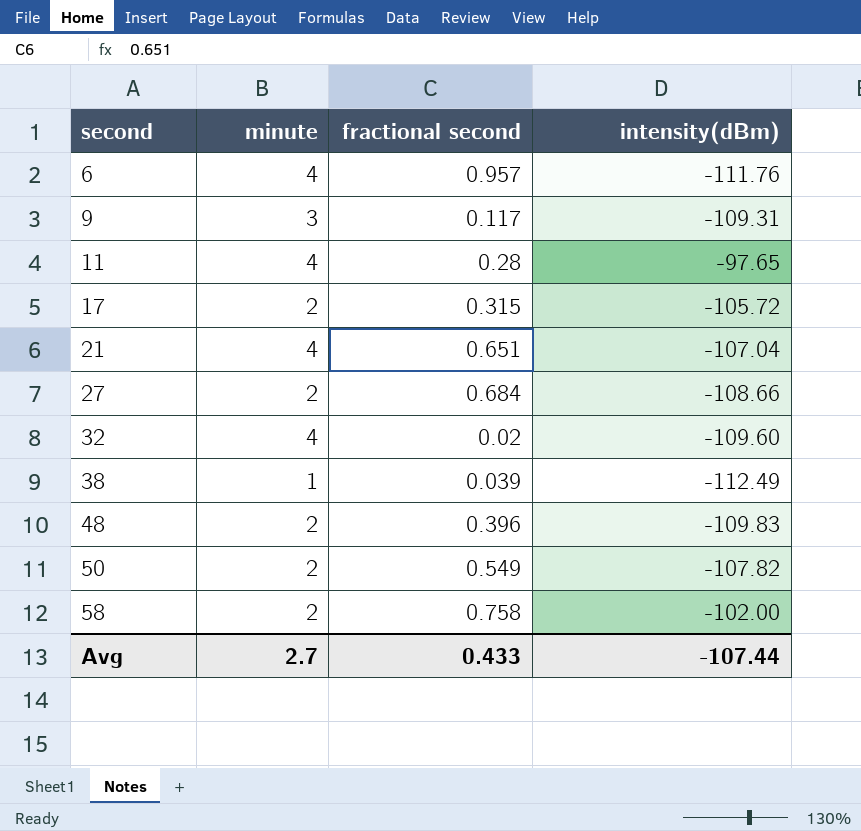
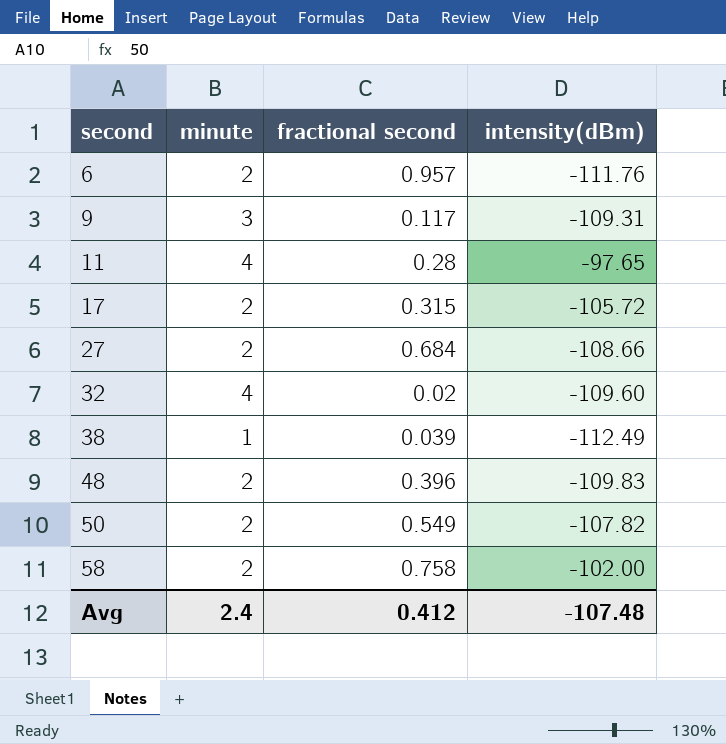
row 21: 4 | 0.651 | -107.04 -> none
6 | minute: 4 -> 2
Avg | minute: 2.7 -> 2.4
Avg | fractional second: 0.433 -> 0.412
Avg | intensity(dBm): -107.44 -> -107.48

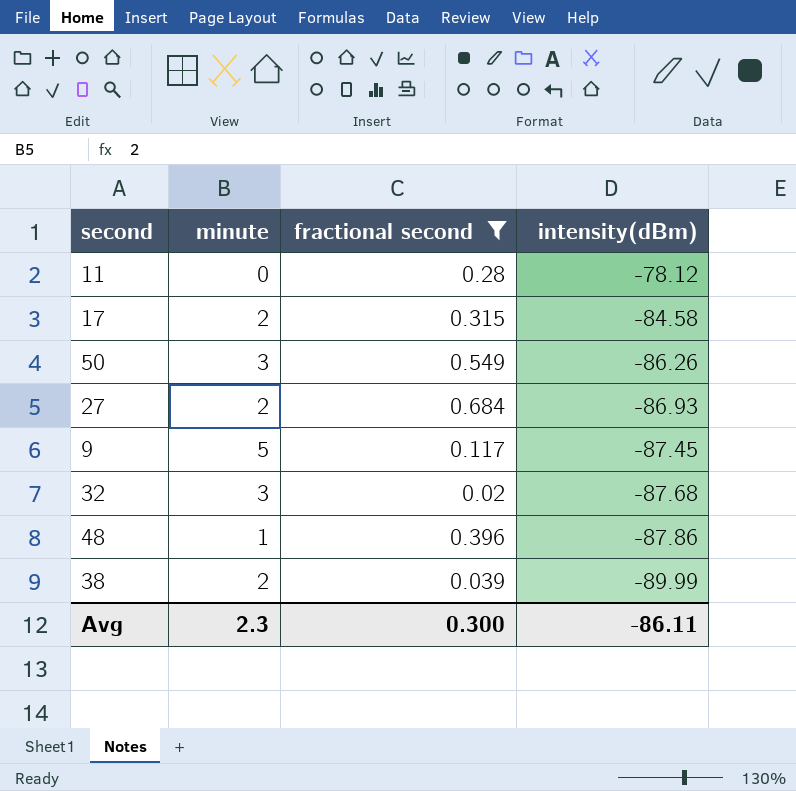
filter: none -> fractional second <= 0.684
row order: second ascending -> intensity(dBm) descending
11 | minute: 4 -> 0
11 | intensity(dBm): -97.65 -> -78.12
17 | intensity(dBm): -105.72 -> -84.58
50 | minute: 2 -> 3
50 | intensity(dBm): -107.82 -> -86.26
27 | intensity(dBm): -108.66 -> -86.93
9 | minute: 3 -> 5
9 | intensity(dBm): -109.31 -> -87.45
32 | minute: 4 -> 3
32 | intensity(dBm): -109.60 -> -87.68
48 | minute: 2 -> 1
48 | intensity(dBm): -109.83 -> -87.86
38 | minute: 1 -> 2
38 | intensity(dBm): -112.49 -> -89.99
Avg | minute: 2.4 -> 2.3
Avg | fractional second: 0.412 -> 0.300
Avg | intensity(dBm): -107.48 -> -86.11

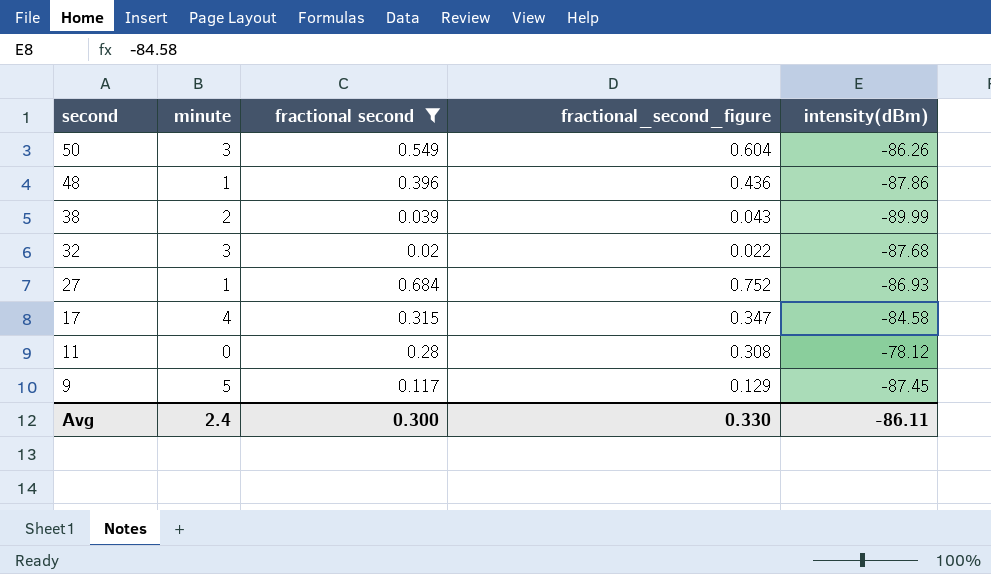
row order: intensity(dBm) descending -> second descending
column fractional_second_figure | formula: none -> [fractional second] * 1.1
27 | minute: 2 -> 1
17 | minute: 2 -> 4
Avg | minute: 2.3 -> 2.4

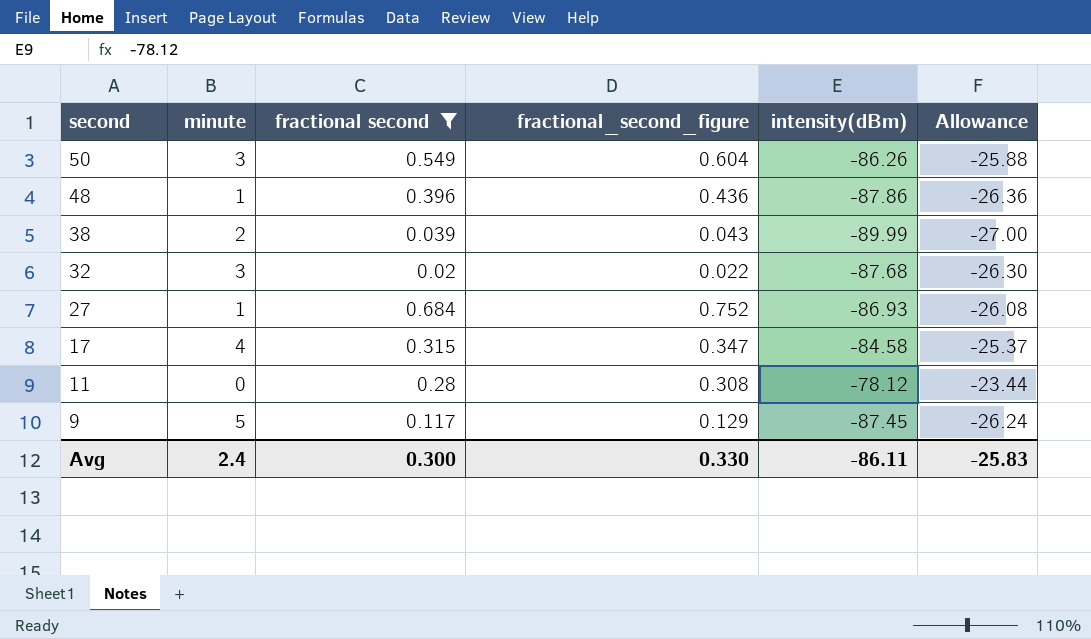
column Allowance | formula: none -> [intensity(dBm)] * 0.3

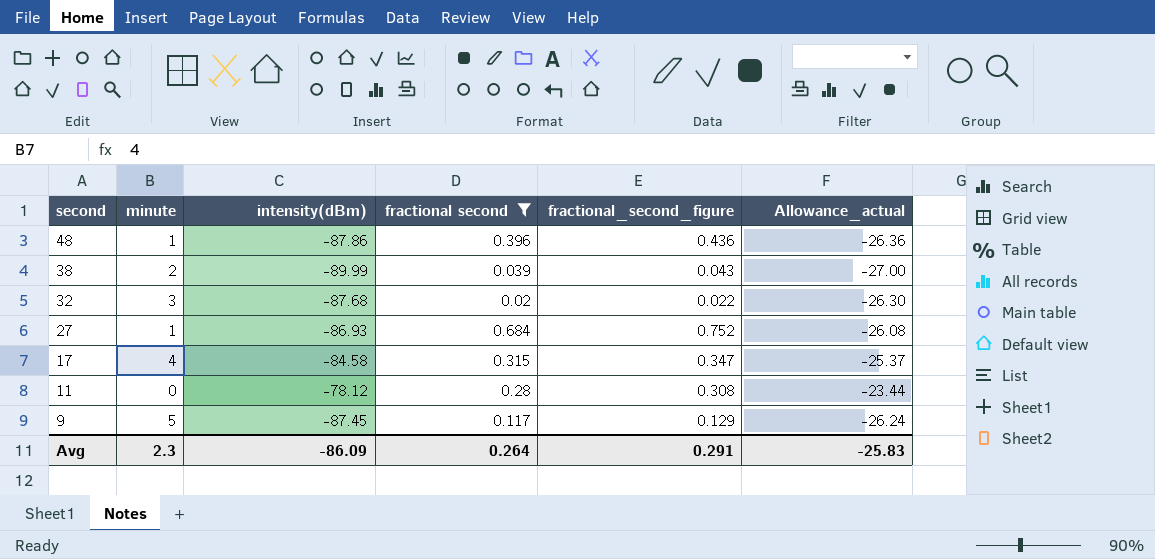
column intensity(dBm) | position: 5 -> 3
column name: Allowance -> Allowance_actual
row 50: 3 | 0.549 | 0.604 | -86.26 | -25.88 -> none
Avg | minute: 2.4 -> 2.3
Avg | intensity(dBm): -86.11 -> -86.09
Avg | fractional second: 0.300 -> 0.264
Avg | fractional_second_figure: 0.330 -> 0.291

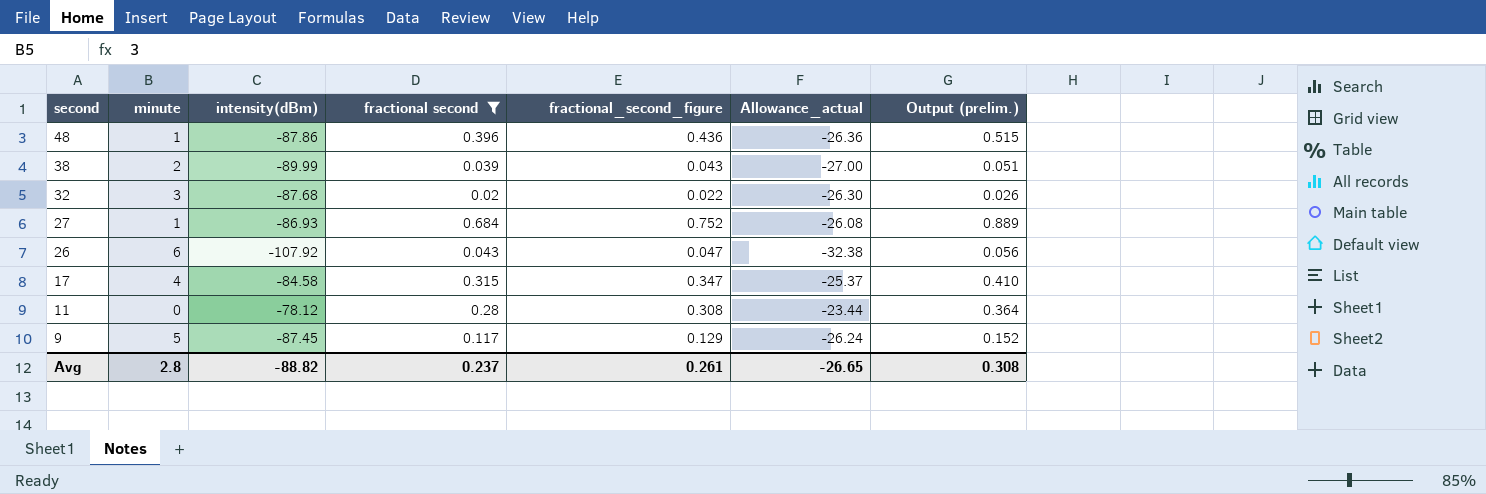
column Output (prelim.) | formula: none -> [fractional second] * 1.3
row 26: none -> 6 | -107.92 | 0.043 | 0.047 | -32.38 | 0.056
Avg | minute: 2.3 -> 2.8
Avg | intensity(dBm): -86.09 -> -88.82
Avg | fractional second: 0.264 -> 0.237
Avg | fractional_second_figure: 0.291 -> 0.261
Avg | Allowance_actual: -25.83 -> -26.65

